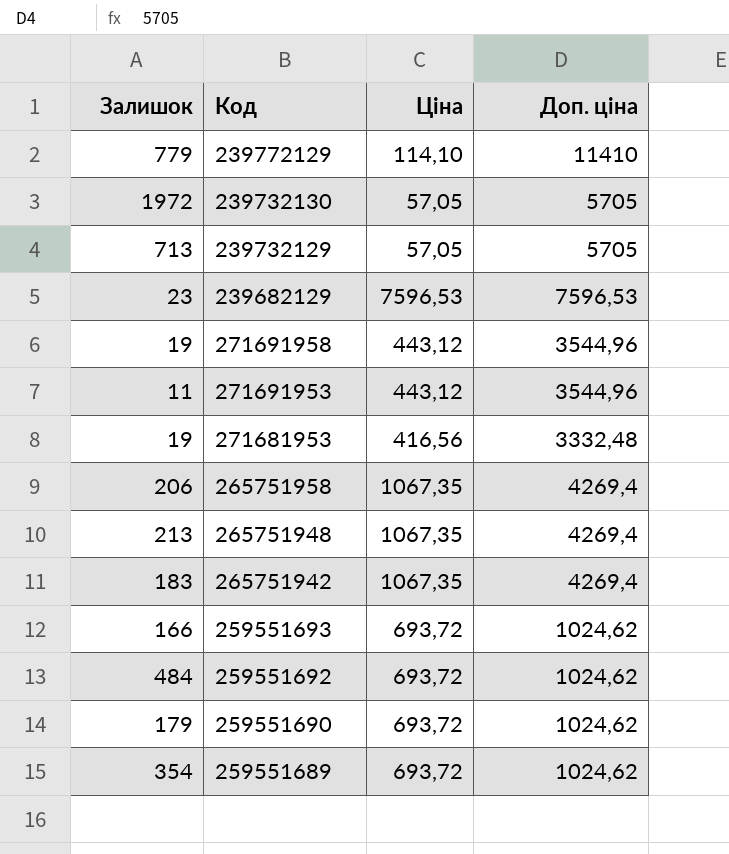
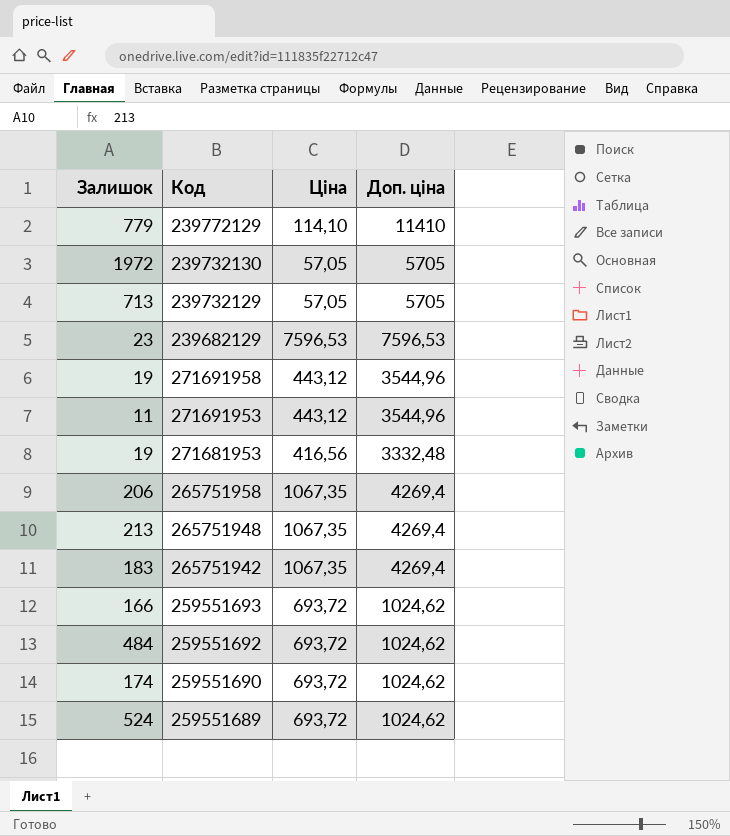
259551690 | Залишок: 179 -> 174
259551689 | Залишок: 354 -> 524

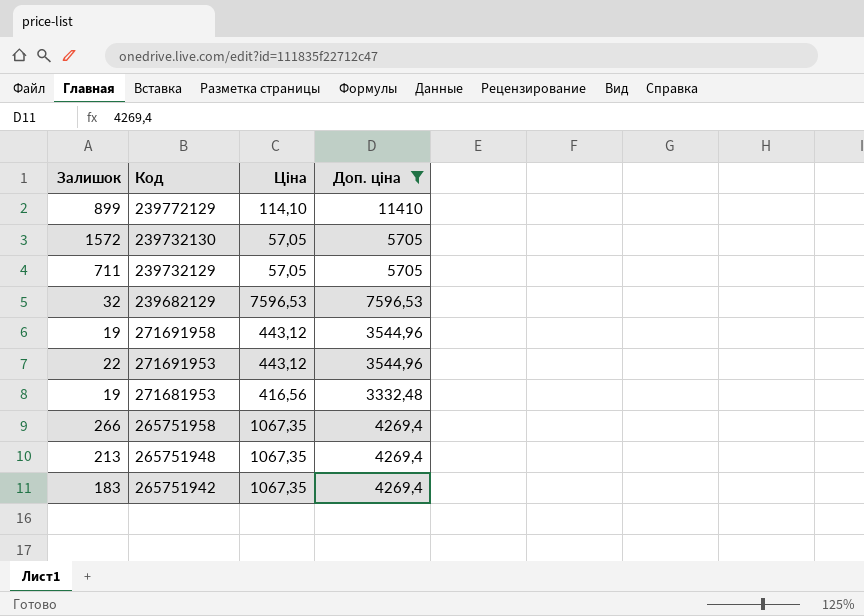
filter: none -> Доп. ціна != 1024,62
239772129 | Залишок: 779 -> 899
239732130 | Залишок: 1972 -> 1572
239732129 | Залишок: 713 -> 711
239682129 | Залишок: 23 -> 32
271691953 | Залишок: 11 -> 22
265751958 | Залишок: 206 -> 266

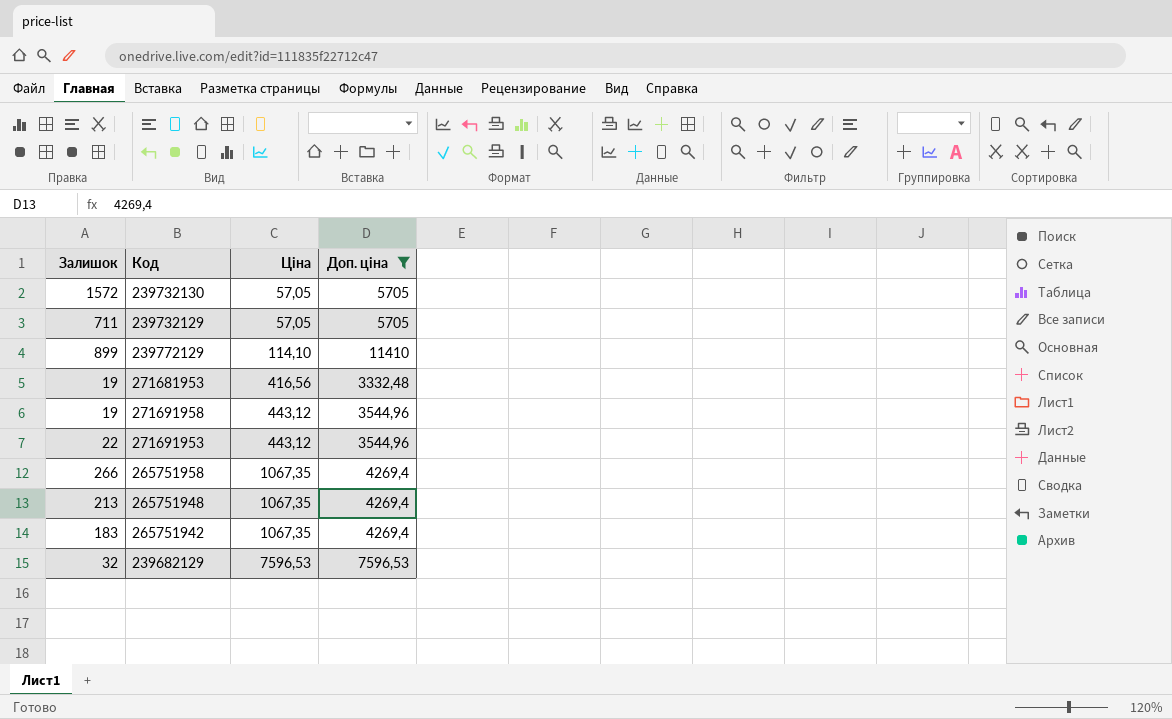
row order: none -> Ціна ascending

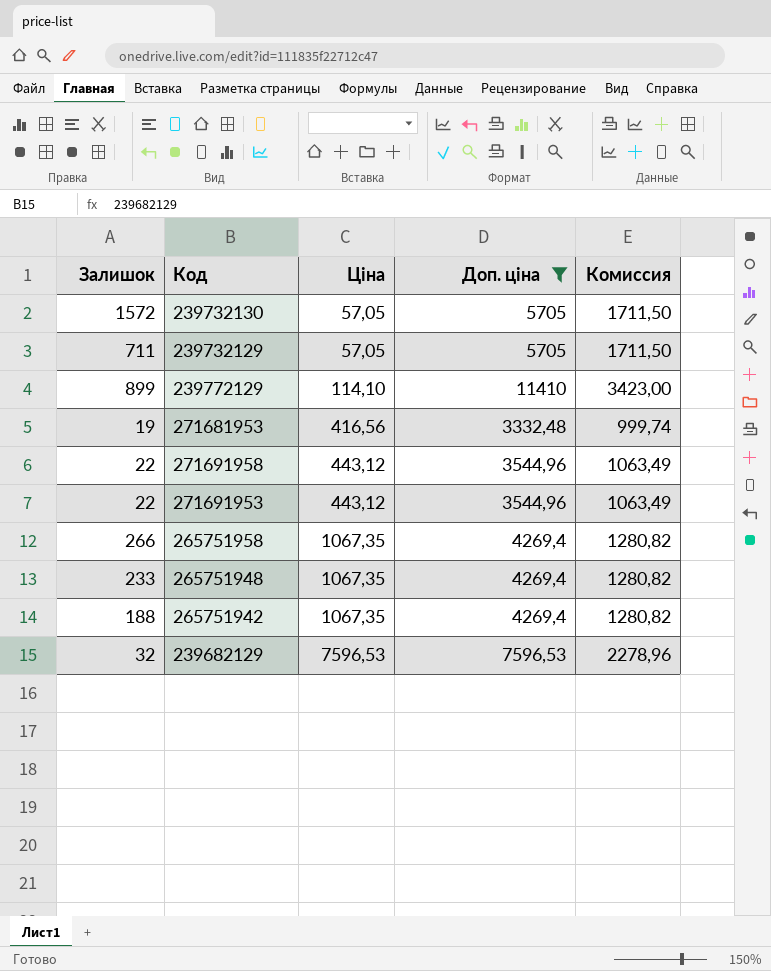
column Комиссия | formula: none -> [Доп. ціна] * 0,3
271691958 | Залишок: 19 -> 22
265751948 | Залишок: 213 -> 233
265751942 | Залишок: 183 -> 188

